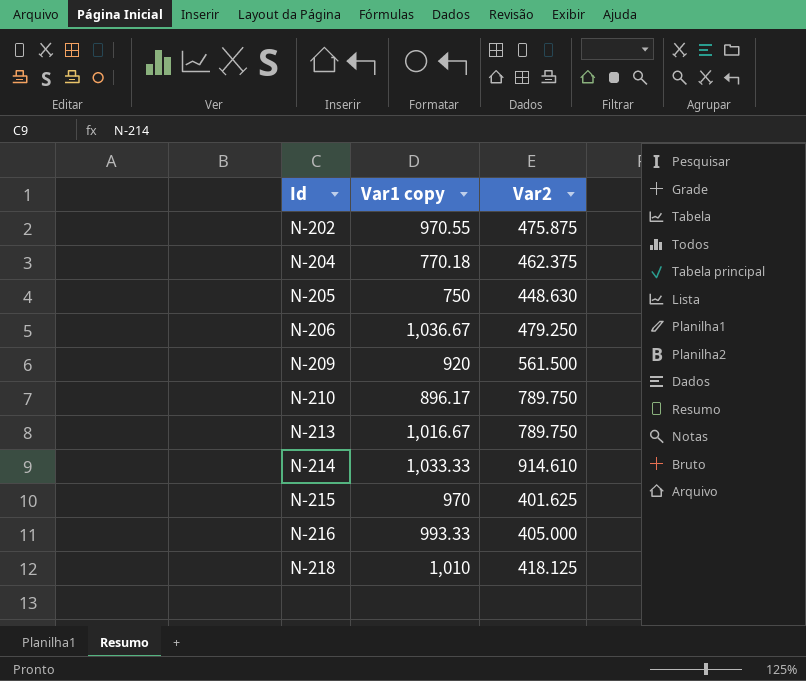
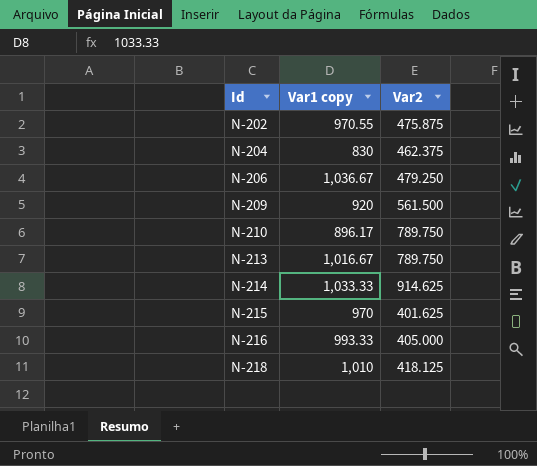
row N-205: 750 | 448.630 -> none
N-204 | Var1 copy: 770.18 -> 830
N-214 | Var2: 914.610 -> 914.625

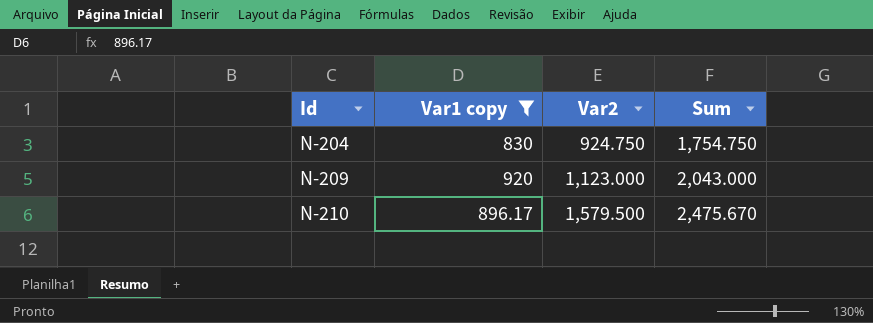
filter: none -> Var1 copy <= 920
column Sum | formula: none -> [Var1 copy] + [Var2]
N-204 | Var2: 462.375 -> 924.750
N-209 | Var2: 561.500 -> 1,123.000
N-210 | Var2: 789.750 -> 1,579.500

